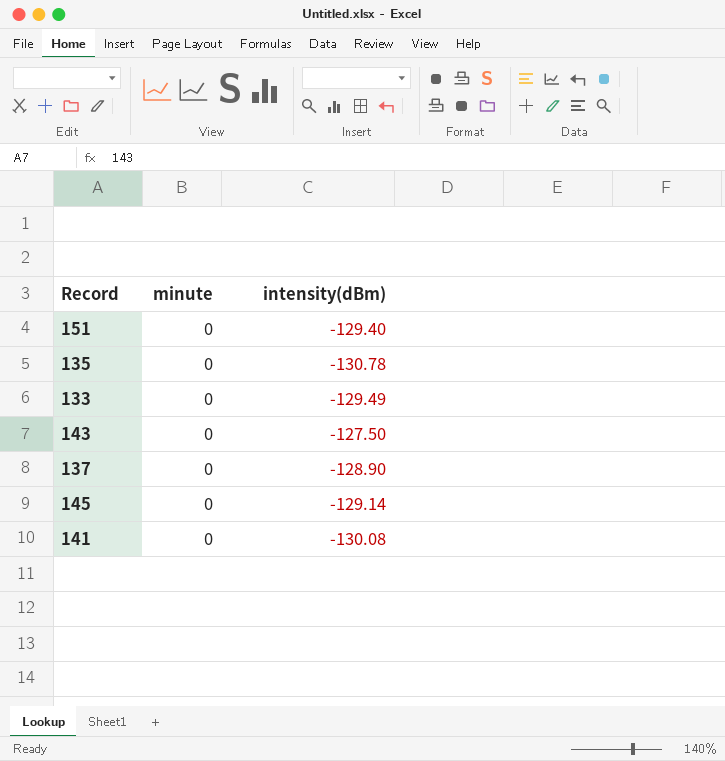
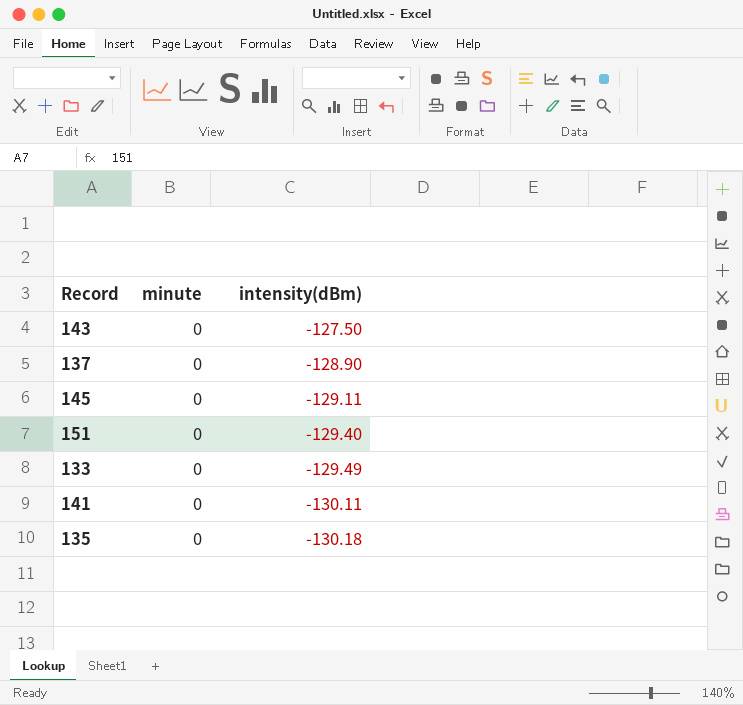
row order: none -> intensity(dBm) descending
145 | intensity(dBm): -129.14 -> -129.11
141 | intensity(dBm): -130.08 -> -130.11
135 | intensity(dBm): -130.78 -> -130.18

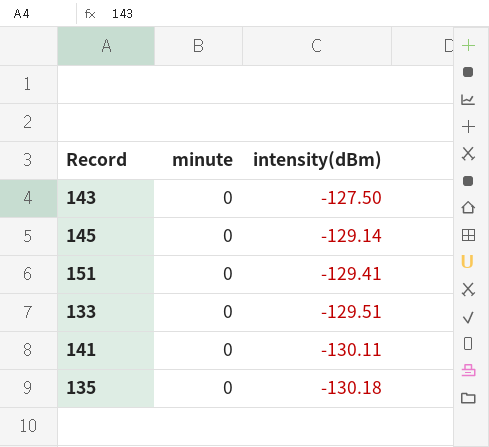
row 137: 0 | -128.90 -> none
145 | intensity(dBm): -129.11 -> -129.14
151 | intensity(dBm): -129.40 -> -129.41
133 | intensity(dBm): -129.49 -> -129.51

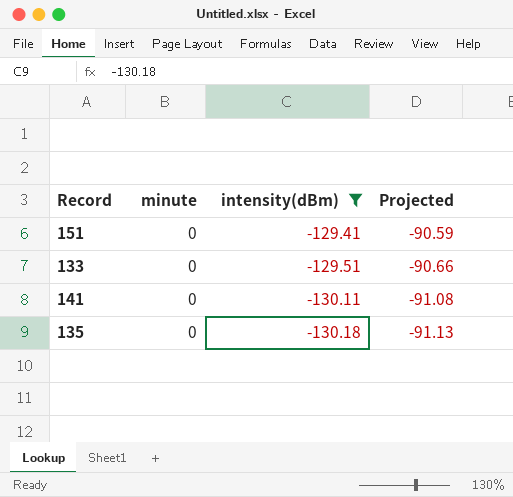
filter: none -> intensity(dBm) <= -129.41
column Projected | formula: none -> [intensity(dBm)] * 0.7

